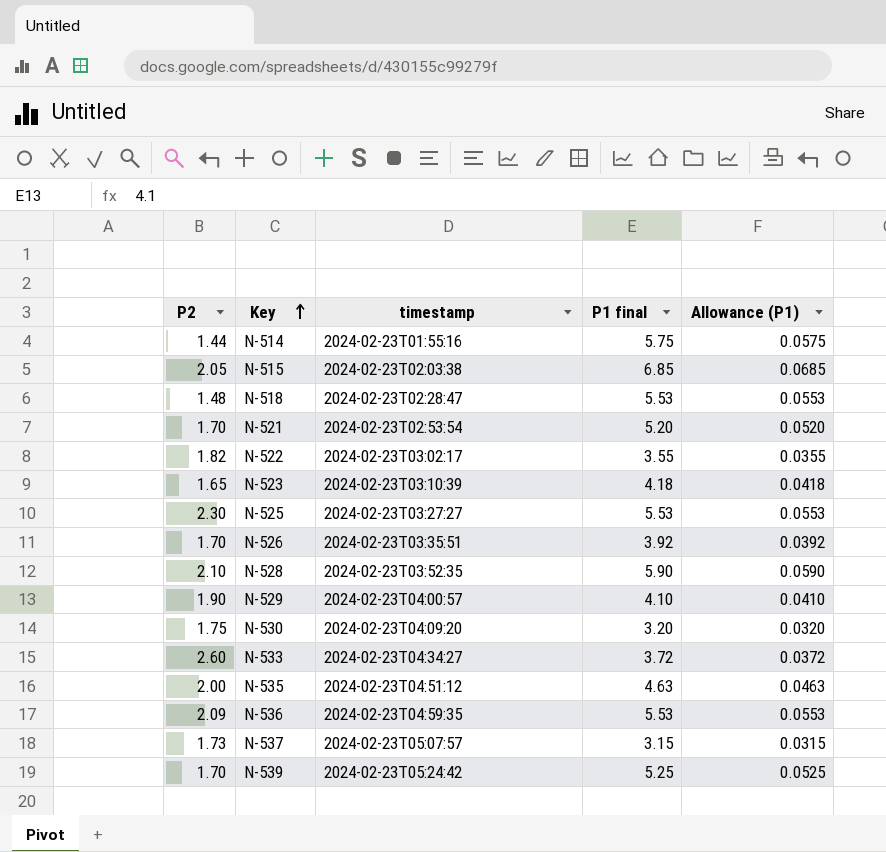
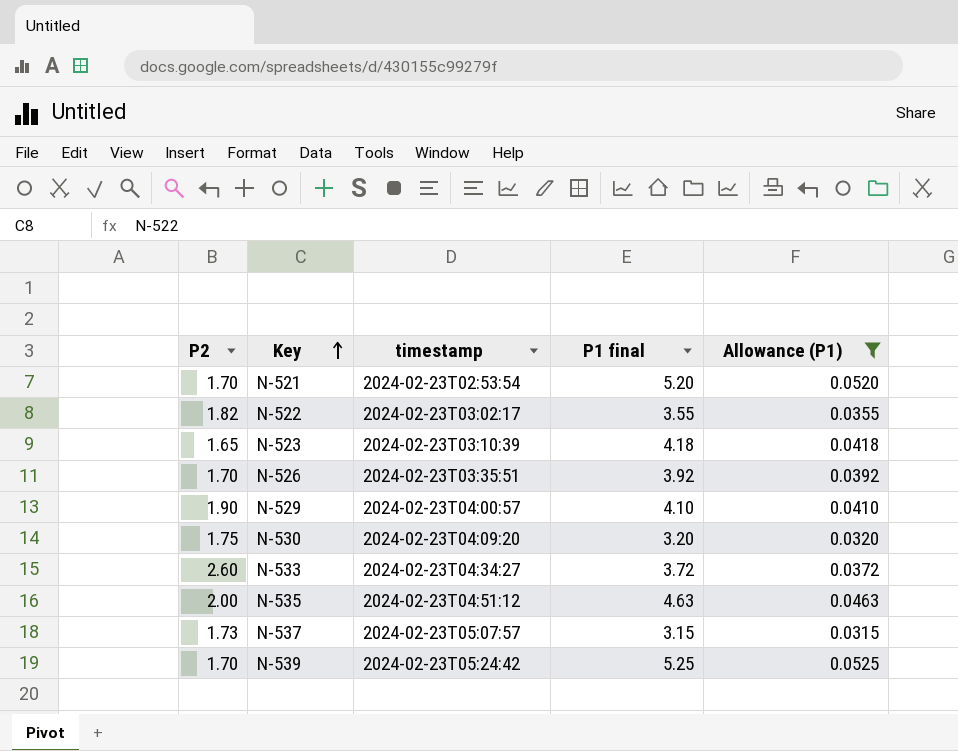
filter: none -> Allowance (P1) <= 0.0525

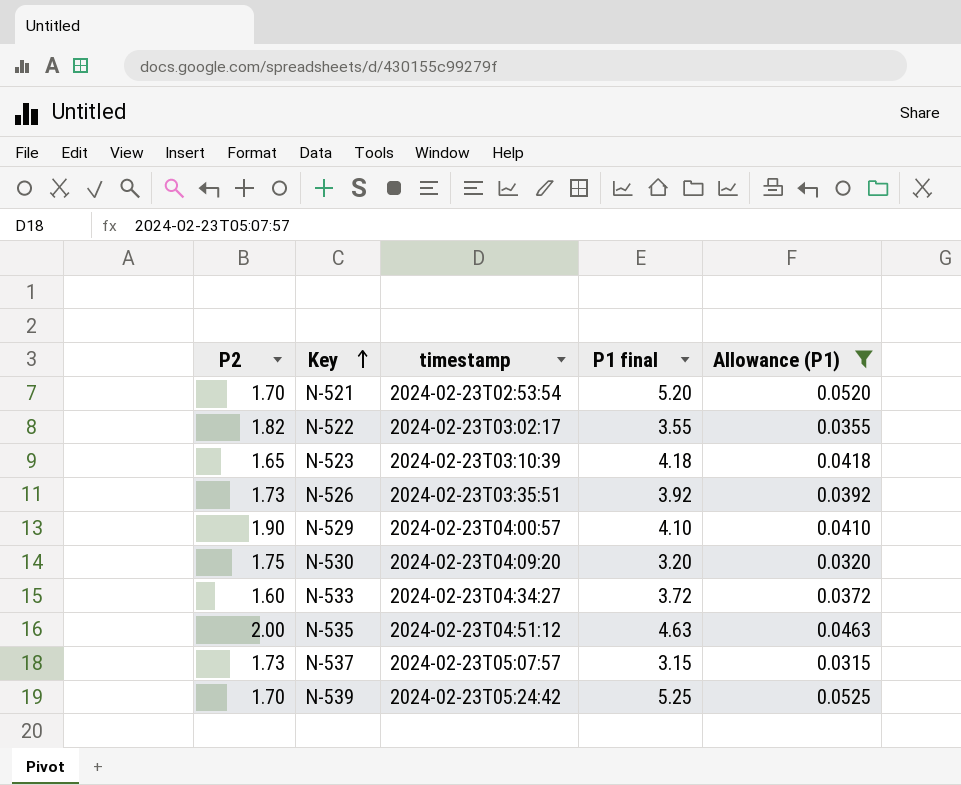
N-526 | P2: 1.70 -> 1.73
N-533 | P2: 2.60 -> 1.60

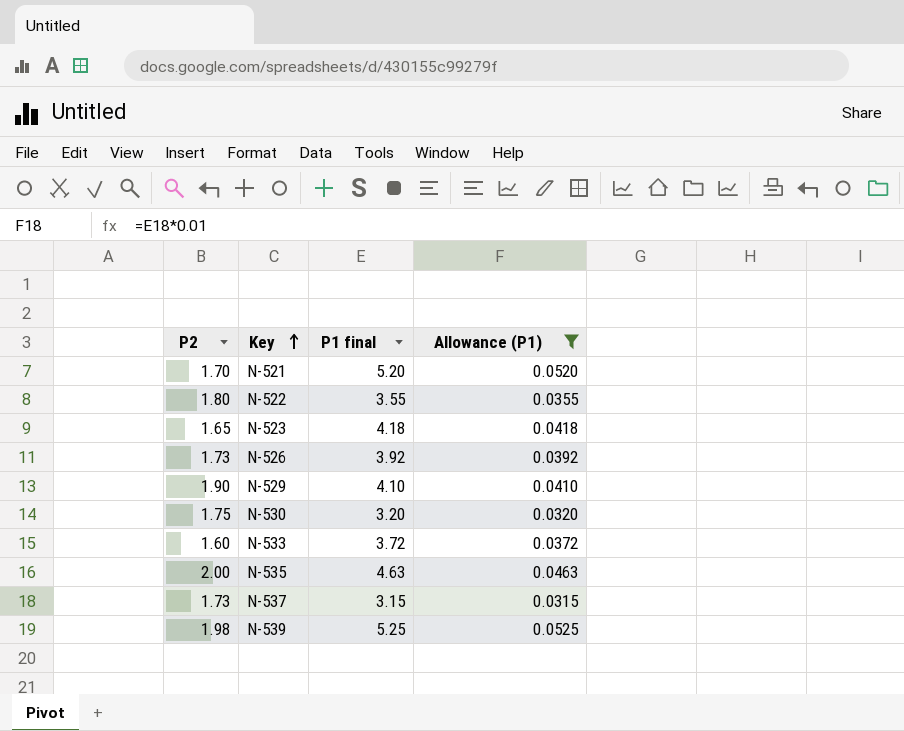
column timestamp | position: 3 -> none
N-522 | P2: 1.82 -> 1.80
N-539 | P2: 1.70 -> 1.98

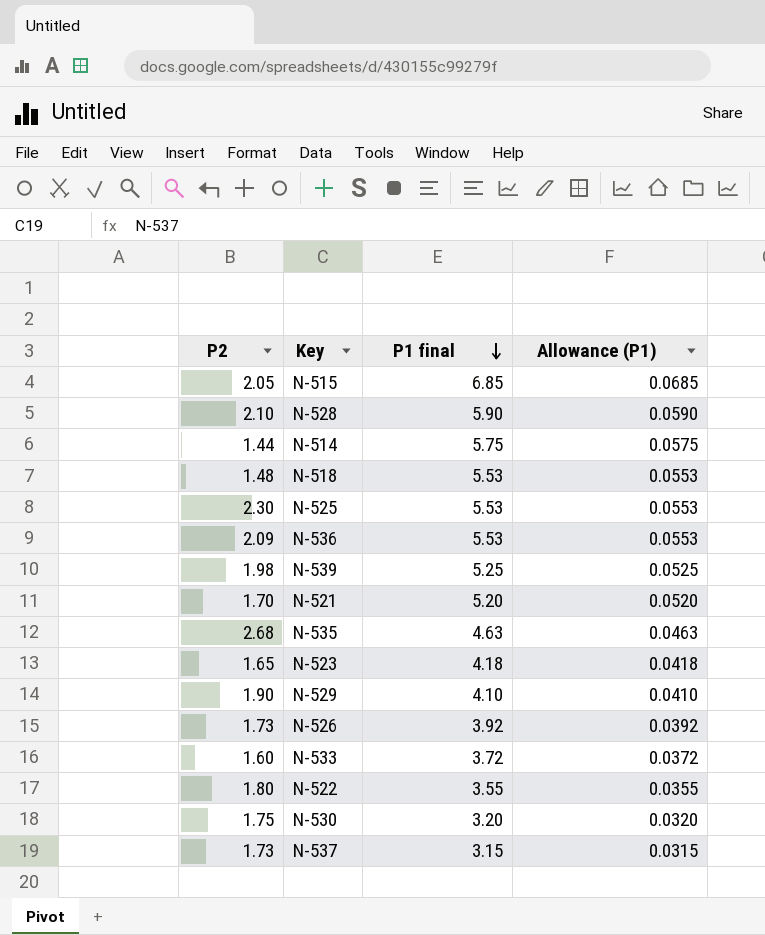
filter: Allowance (P1) <= 0.0525 -> none
row order: Key ascending -> P1 final descending
N-535 | P2: 2.00 -> 2.68

